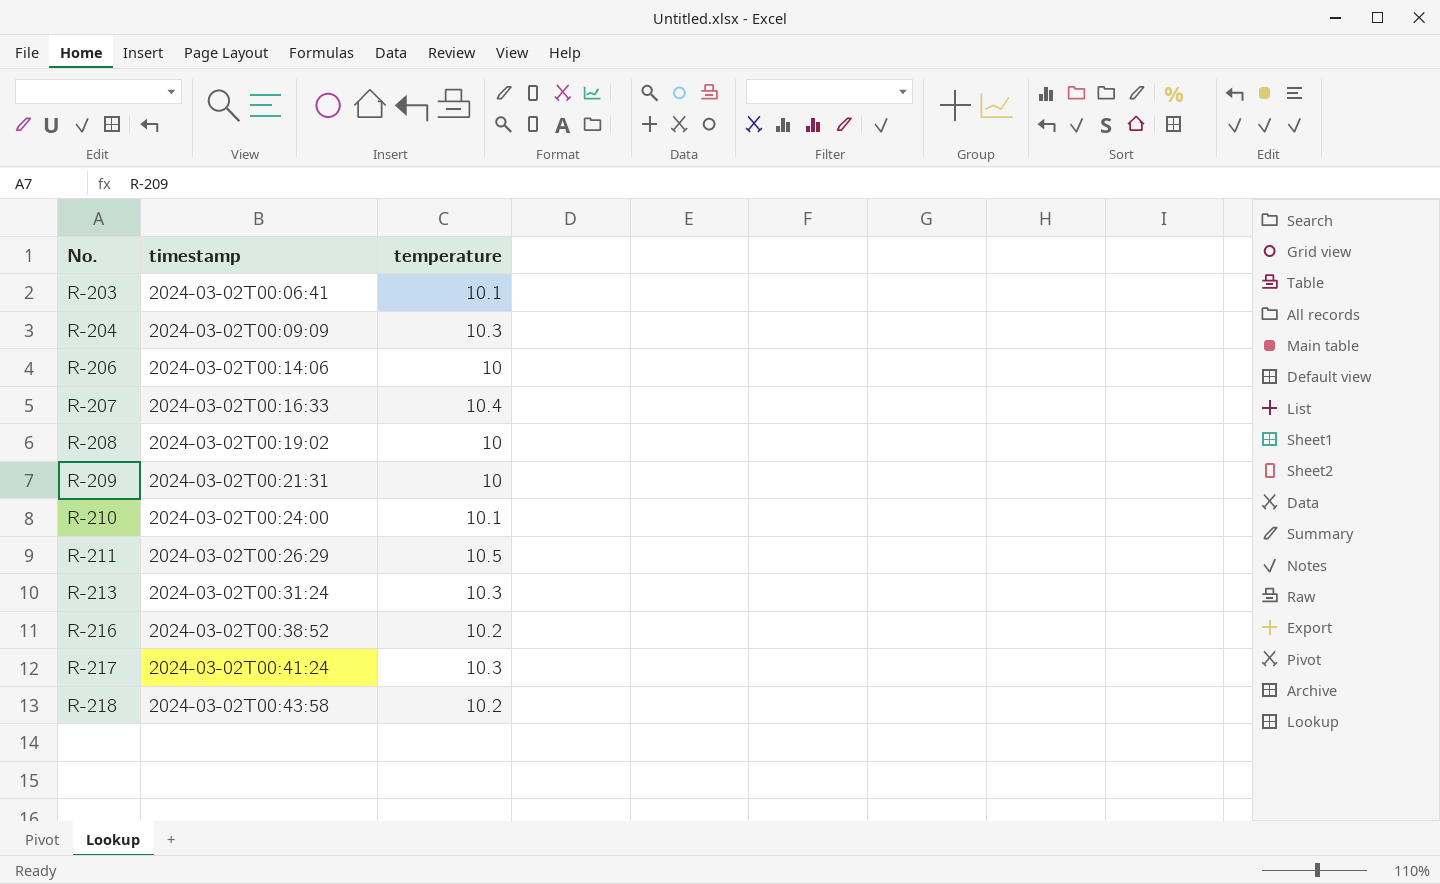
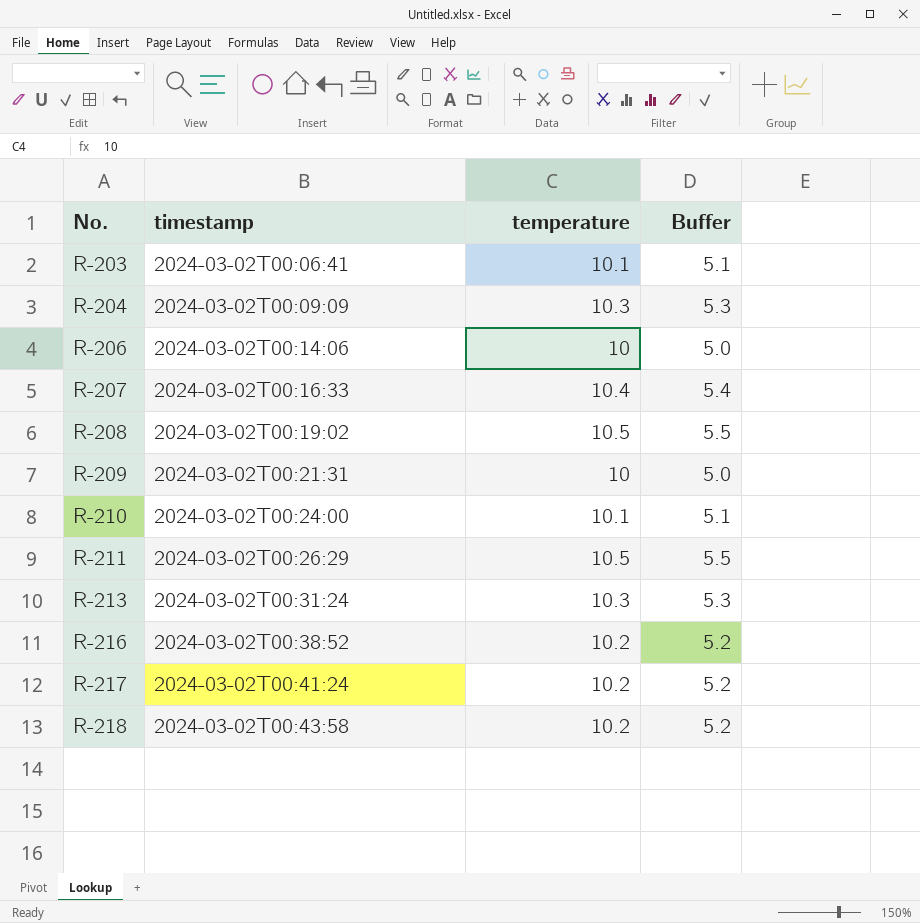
column Buffer | formula: none -> [temperature] - 5
R-208 | temperature: 10 -> 10.5
R-217 | temperature: 10.3 -> 10.2

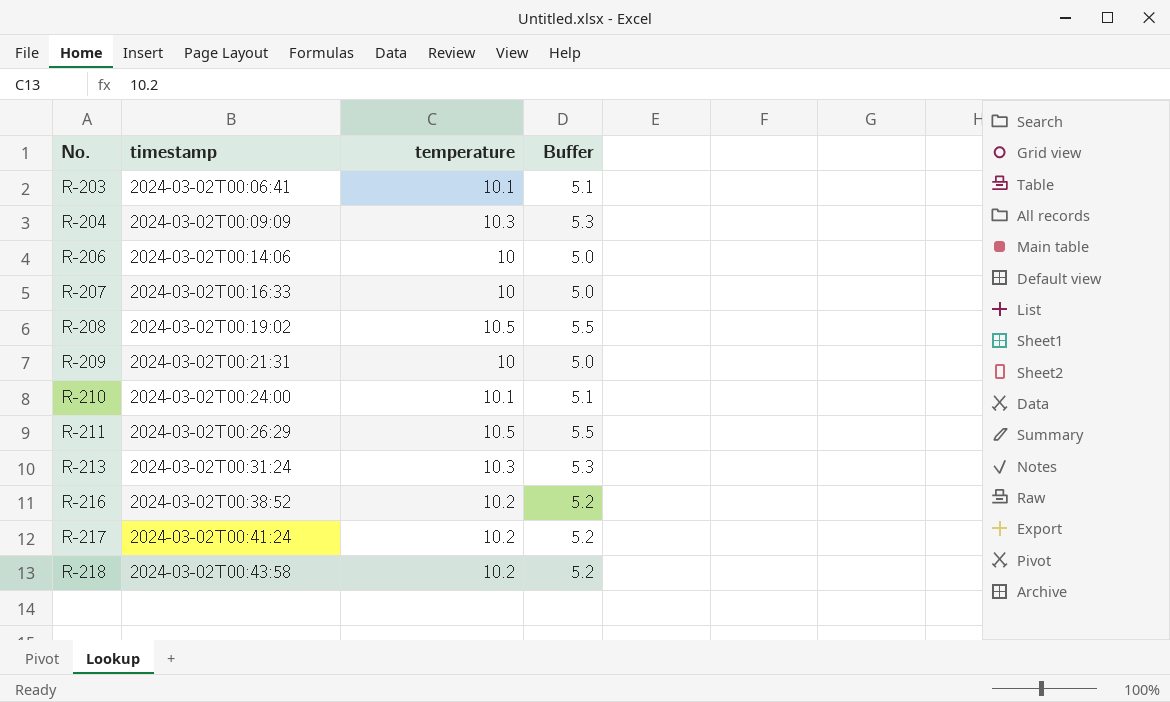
R-207 | temperature: 10.4 -> 10
R-207 | Buffer: 5.4 -> 5.0

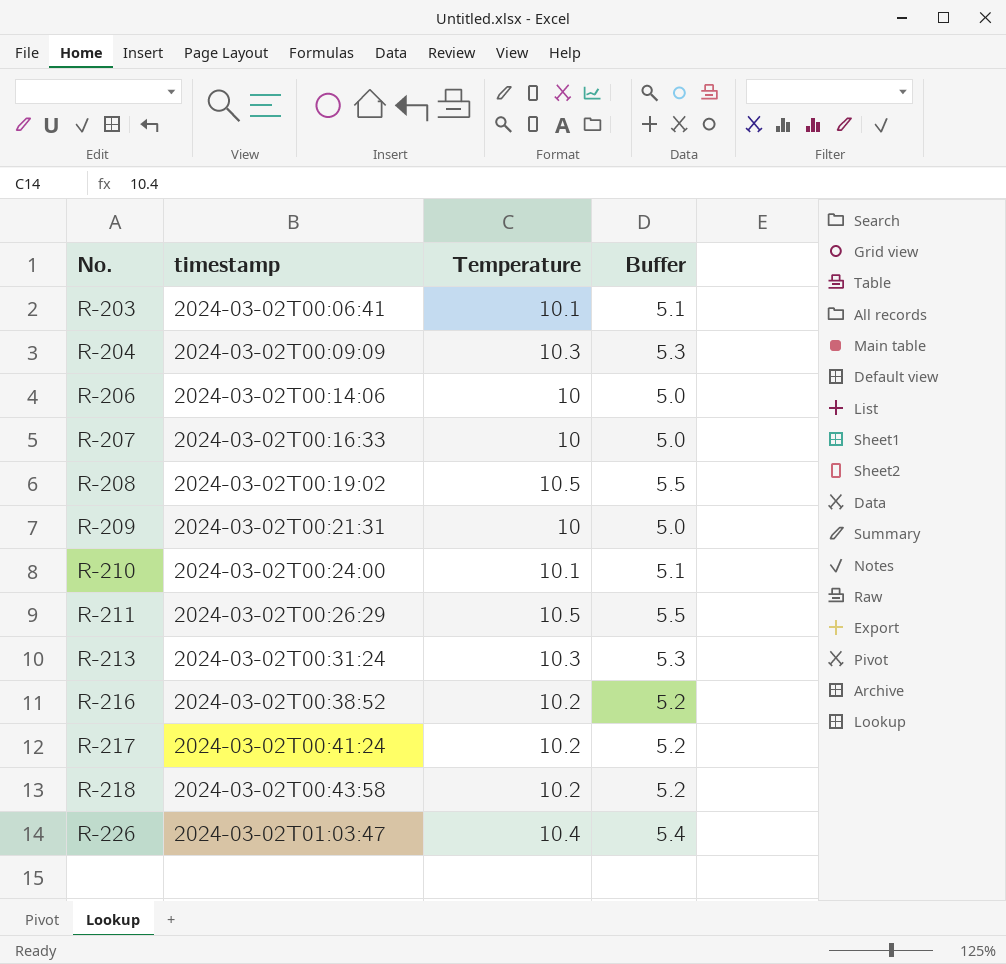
column name: temperature -> Temperature
row R-226: none -> 2024-03-02T01:03:47 | 10.4 | 5.4

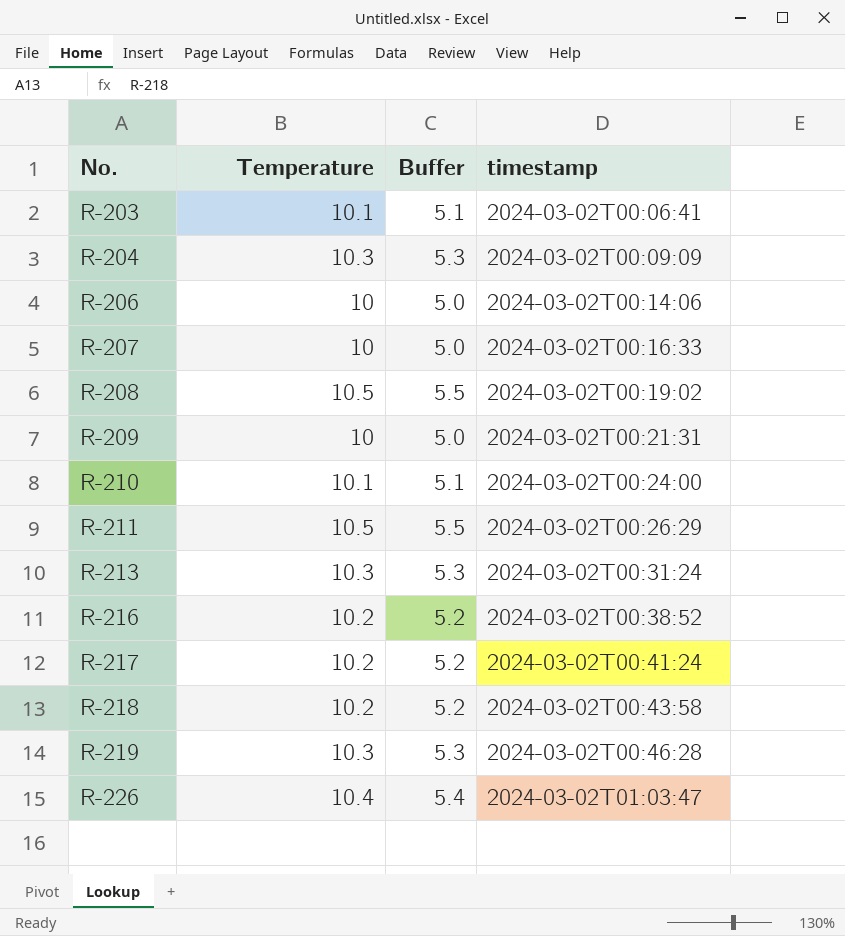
column timestamp | position: 2 -> 4
row R-219: none -> 10.3 | 5.3 | 2024-03-02T00:46:28

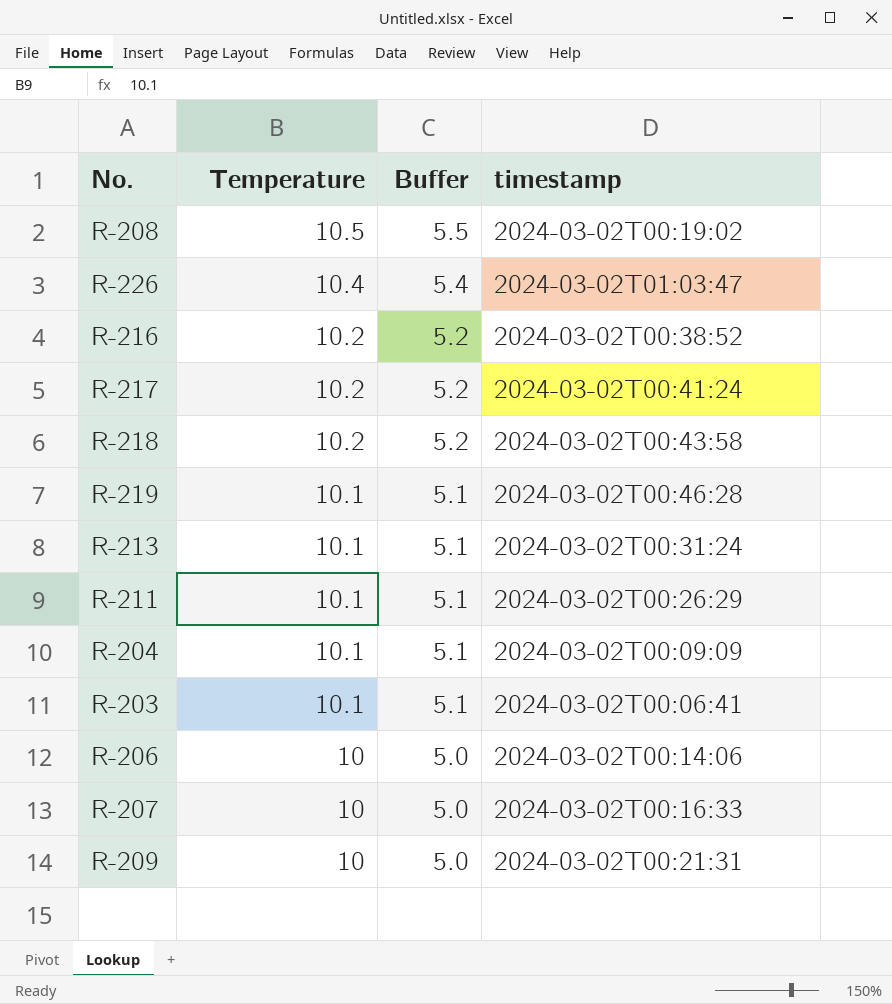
row order: No. ascending -> Temperature descending
row R-210: 10.1 | 5.1 | 2024-03-02T00:24:00 -> none
R-219 | Temperature: 10.3 -> 10.1
R-219 | Buffer: 5.3 -> 5.1
R-213 | Temperature: 10.3 -> 10.1
R-213 | Buffer: 5.3 -> 5.1
R-211 | Temperature: 10.5 -> 10.1
R-211 | Buffer: 5.5 -> 5.1
R-204 | Temperature: 10.3 -> 10.1
R-204 | Buffer: 5.3 -> 5.1

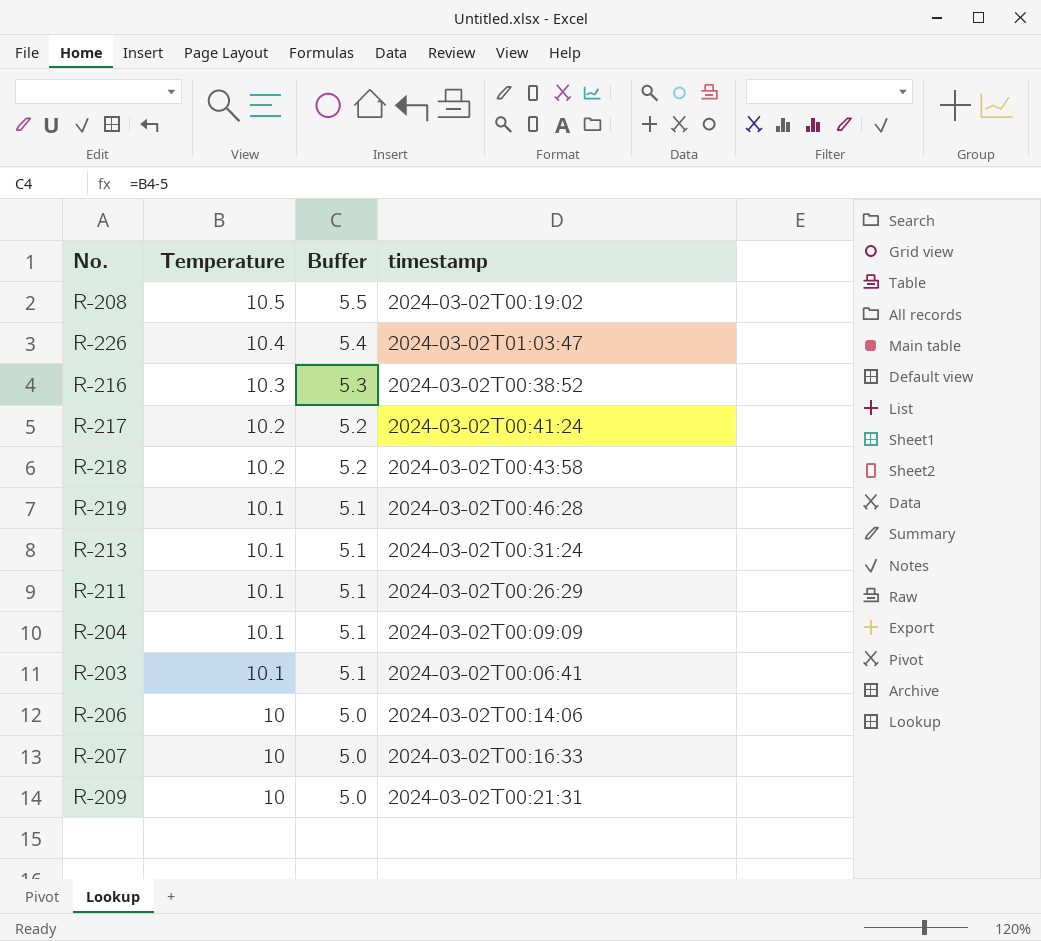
R-216 | Temperature: 10.2 -> 10.3
R-216 | Buffer: 5.2 -> 5.3

